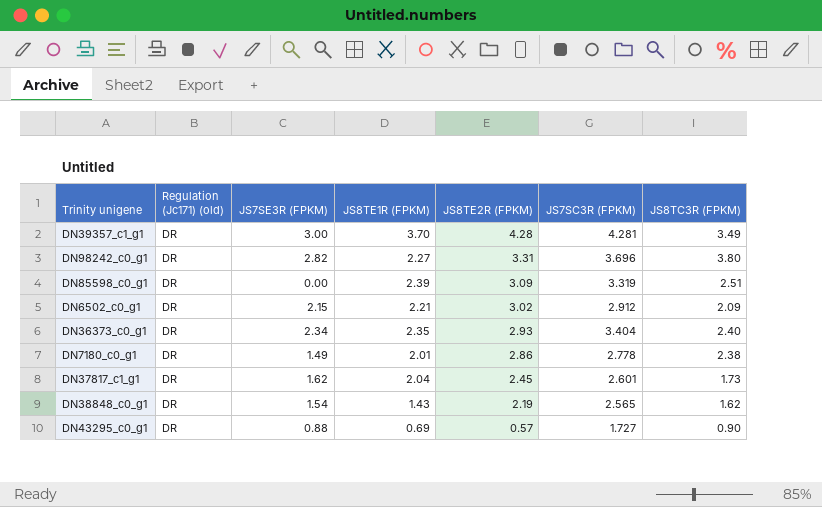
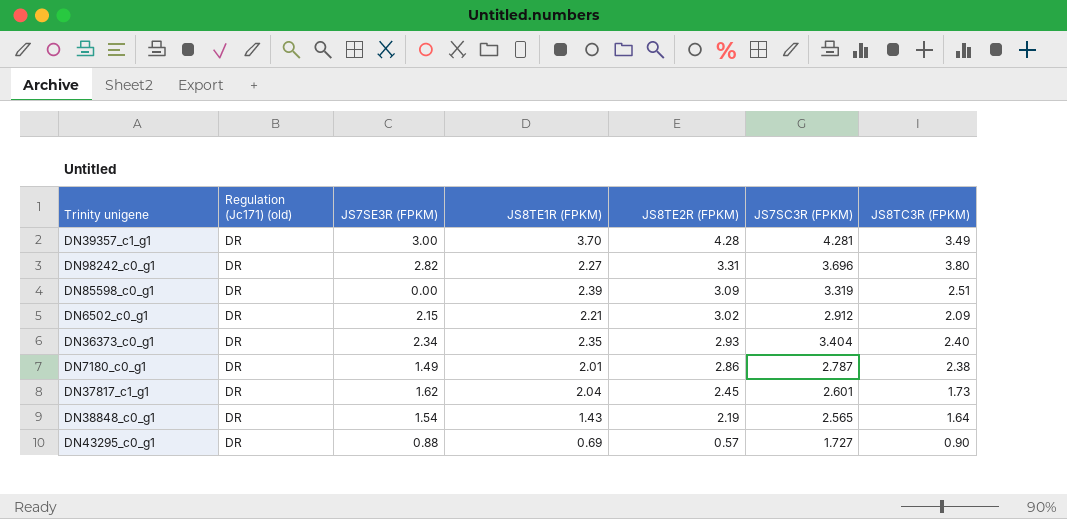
DN7180_c0_g1 | JS7SC3R (FPKM): 2.778 -> 2.787
DN38848_c0_g1 | JS8TC3R (FPKM): 1.62 -> 1.64

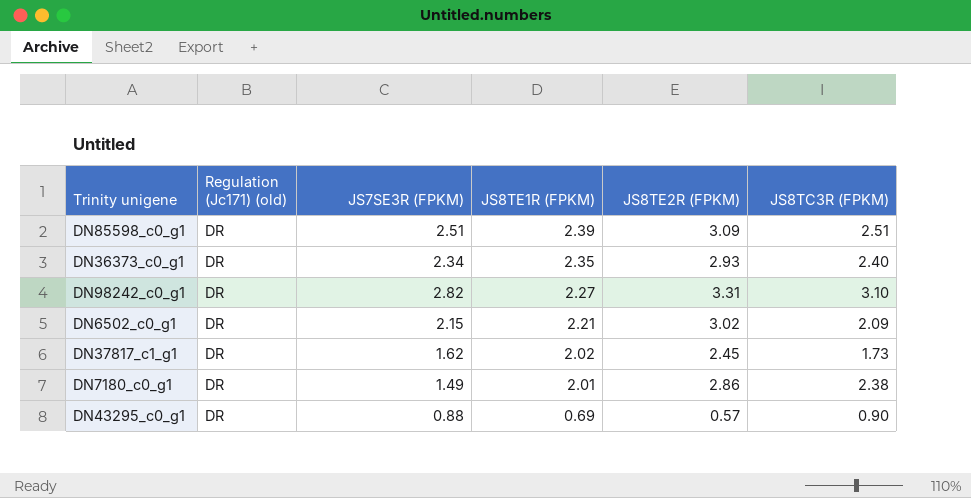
row order: JS8TE2R (FPKM) descending -> JS8TE1R (FPKM) descending
column JS7SC3R (FPKM) | position: 6 -> none
row DN39357_c1_g1: DR | 3.00 | 3.70 | 4.28 | 4.281 | 3.49 -> none
row DN38848_c0_g1: DR | 1.54 | 1.43 | 2.19 | 2.565 | 1.64 -> none
DN85598_c0_g1 | JS7SE3R (FPKM): 0.00 -> 2.51
DN98242_c0_g1 | JS8TC3R (FPKM): 3.80 -> 3.10
DN37817_c1_g1 | JS8TE1R (FPKM): 2.04 -> 2.02

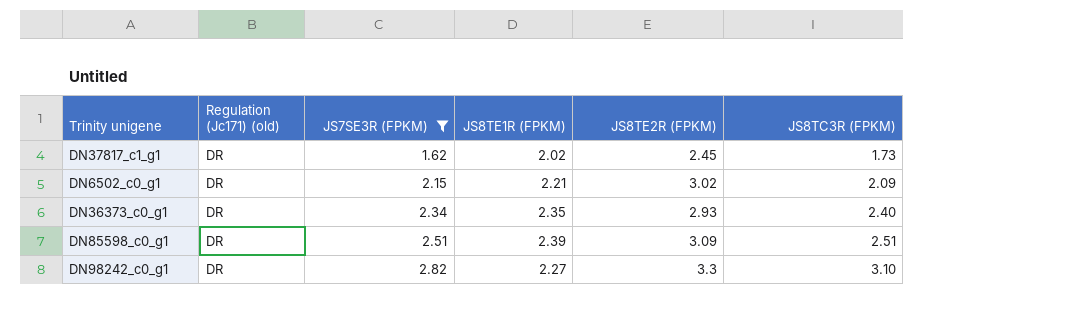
filter: none -> JS7SE3R (FPKM) >= 1.62
row order: JS8TE1R (FPKM) descending -> JS7SE3R (FPKM) ascending
DN98242_c0_g1 | JS8TE2R (FPKM): 3.31 -> 3.3

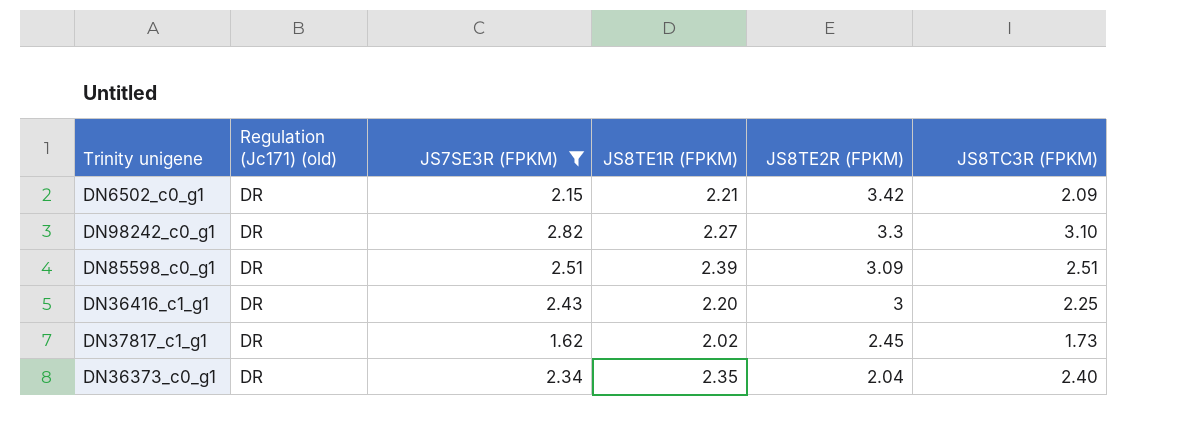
row order: JS7SE3R (FPKM) ascending -> JS8TE2R (FPKM) descending
DN6502_c0_g1 | JS8TE2R (FPKM): 3.02 -> 3.42
row DN36416_c1_g1: none -> DR | 2.43 | 2.20 | 3 | 2.25
DN36373_c0_g1 | JS8TE2R (FPKM): 2.93 -> 2.04

